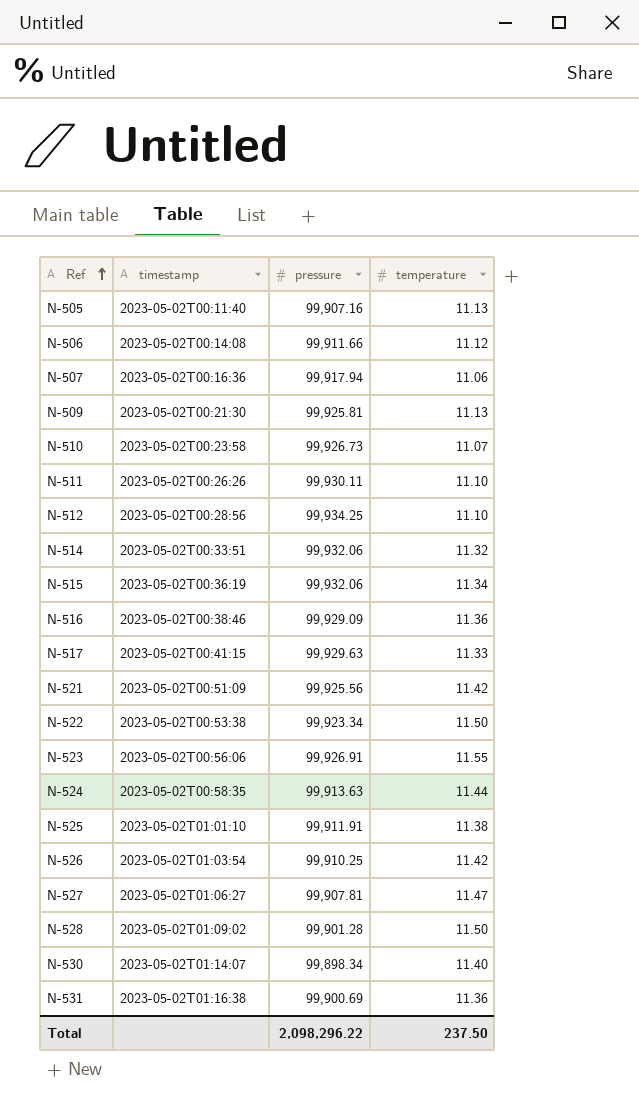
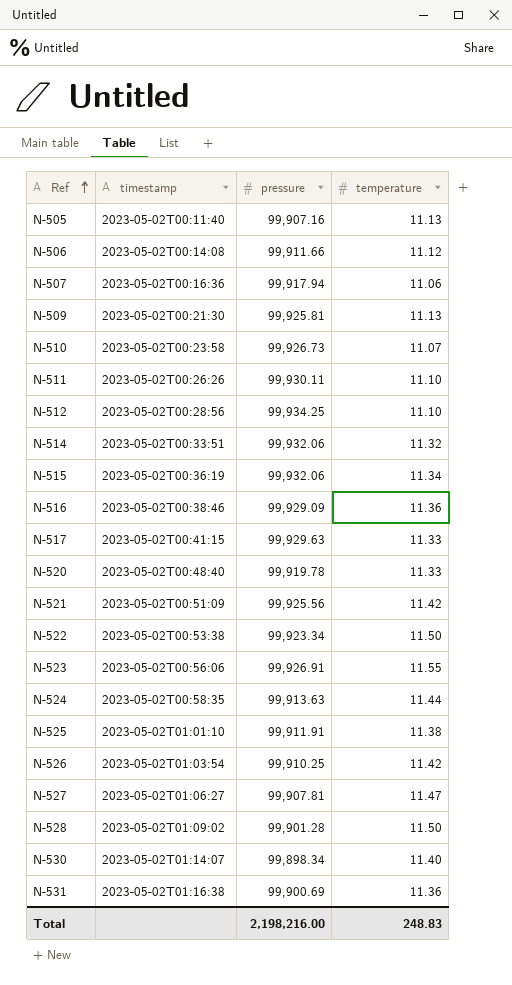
row N-520: none -> 2023-05-02T00:48:40 | 99,919.78 | 11.33
Total | pressure: 2,098,296.22 -> 2,198,216.00
Total | temperature: 237.50 -> 248.83

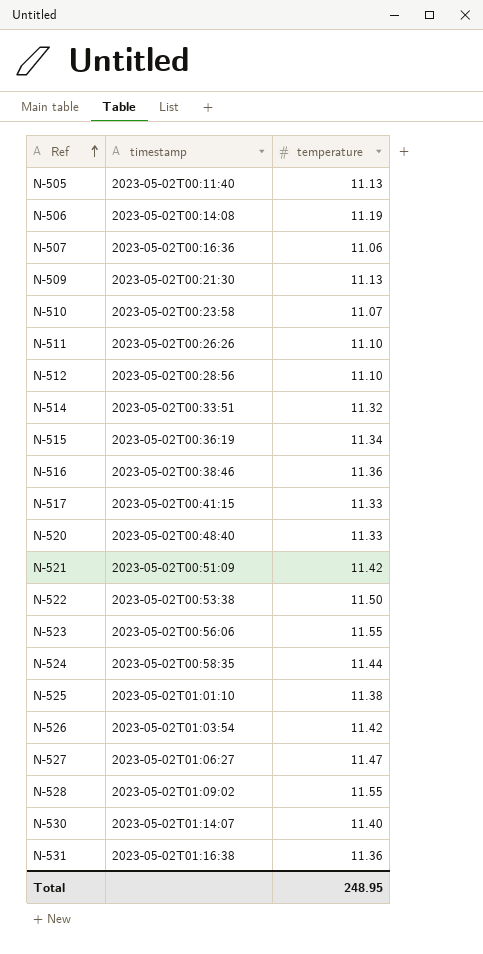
column pressure | position: 3 -> none
N-506 | temperature: 11.12 -> 11.19
N-528 | temperature: 11.50 -> 11.55
Total | temperature: 248.83 -> 248.95

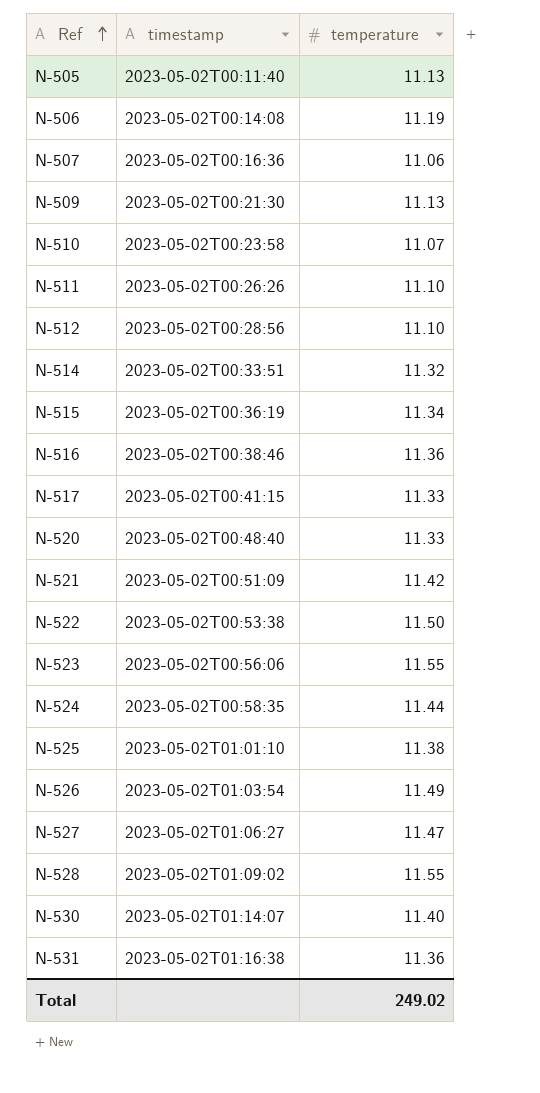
N-526 | temperature: 11.42 -> 11.49
Total | temperature: 248.95 -> 249.02

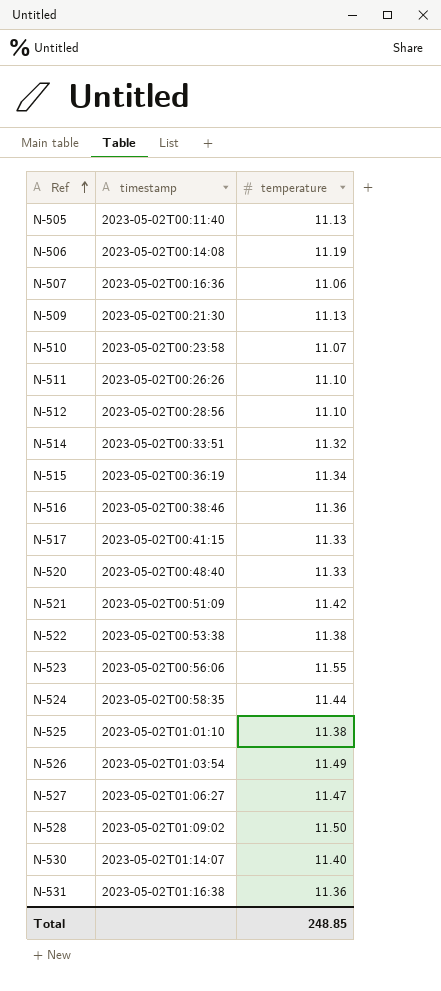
N-522 | temperature: 11.50 -> 11.38
N-528 | temperature: 11.55 -> 11.50
Total | temperature: 249.02 -> 248.85

